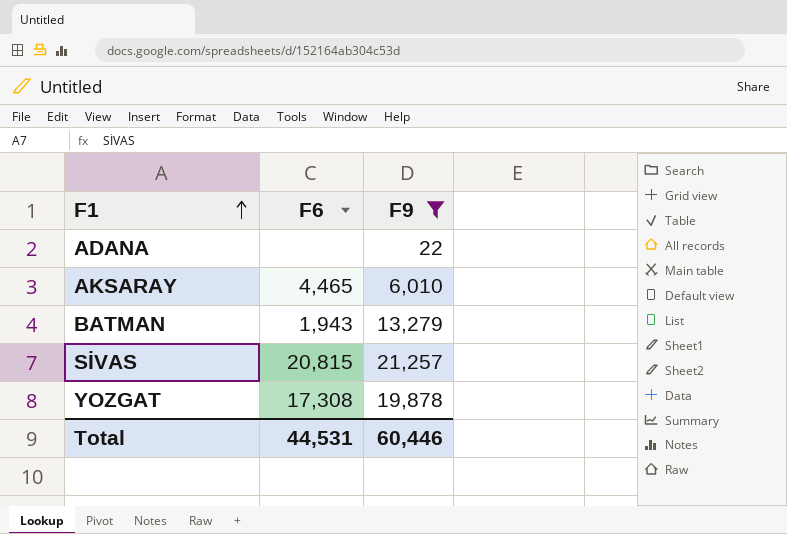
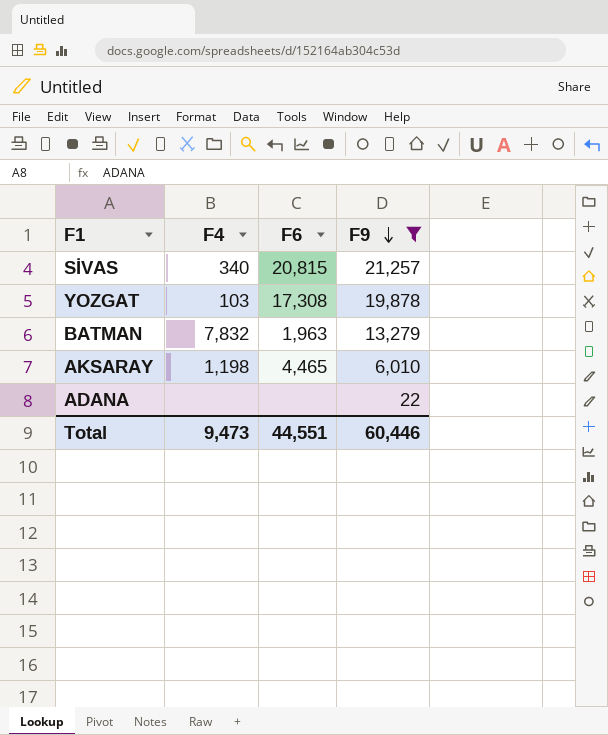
row order: F1 ascending -> F9 descending
column F4 | position: none -> 2
BATMAN | F6: 1,943 -> 1,963
Total | F6: 44,531 -> 44,551

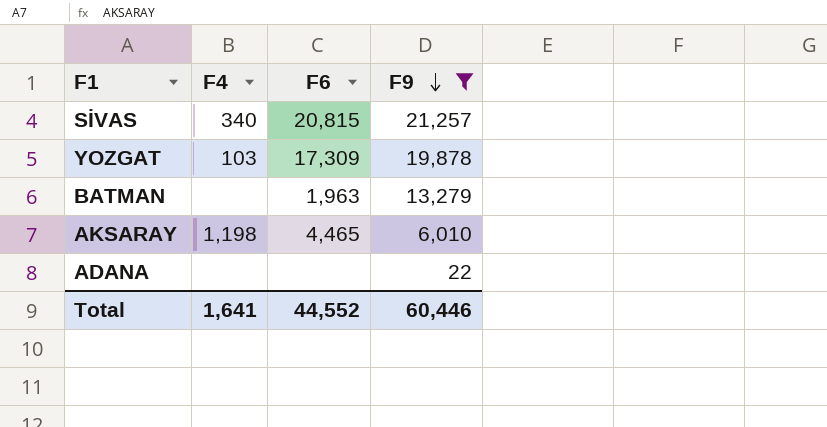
YOZGAT | F6: 17,308 -> 17,309
BATMAN | F4: 7,832 -> none
Total | F4: 9,473 -> 1,641
Total | F6: 44,551 -> 44,552

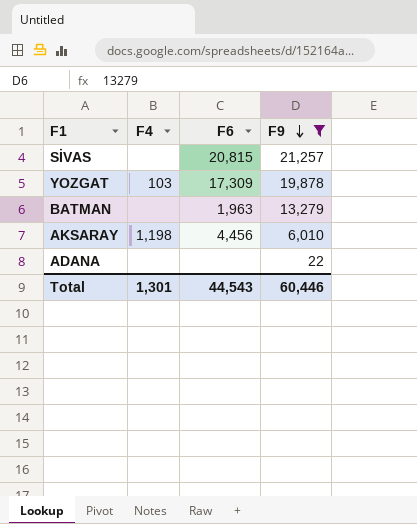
SİVAS | F4: 340 -> none
AKSARAY | F6: 4,465 -> 4,456
Total | F4: 1,641 -> 1,301
Total | F6: 44,552 -> 44,543

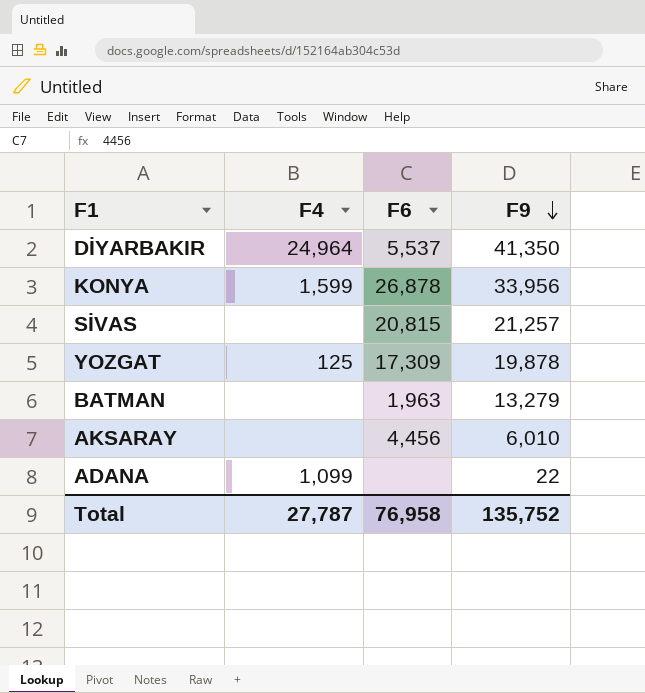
filter: F9 <= 21,257 -> none
YOZGAT | F4: 103 -> 125
AKSARAY | F4: 1,198 -> none
ADANA | F4: none -> 1,099
Total | F4: 1,301 -> 27,787
Total | F6: 44,543 -> 76,958
Total | F9: 60,446 -> 135,752

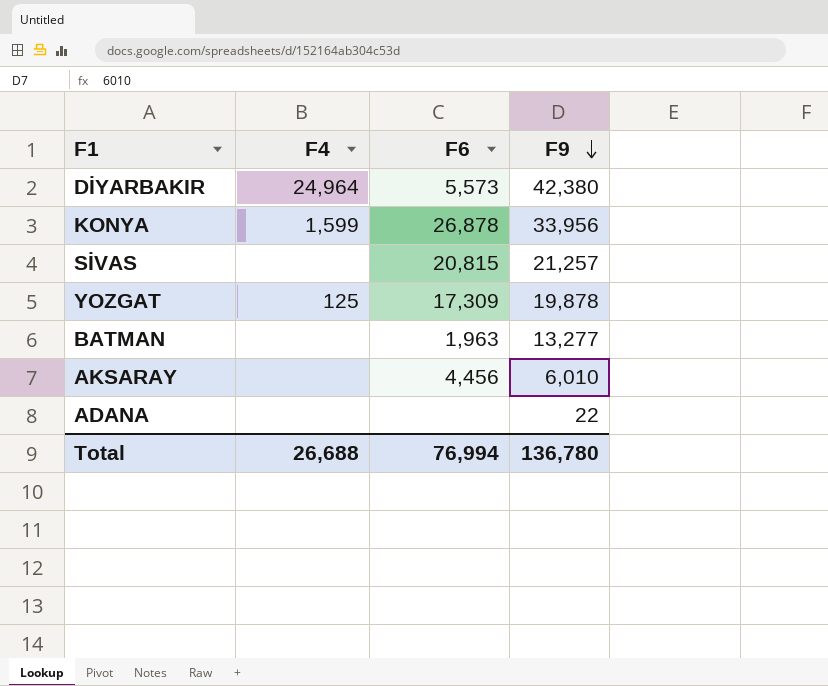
DİYARBAKIR | F6: 5,537 -> 5,573
DİYARBAKIR | F9: 41,350 -> 42,380
BATMAN | F9: 13,279 -> 13,277
ADANA | F4: 1,099 -> none
Total | F4: 27,787 -> 26,688
Total | F6: 76,958 -> 76,994
Total | F9: 135,752 -> 136,780

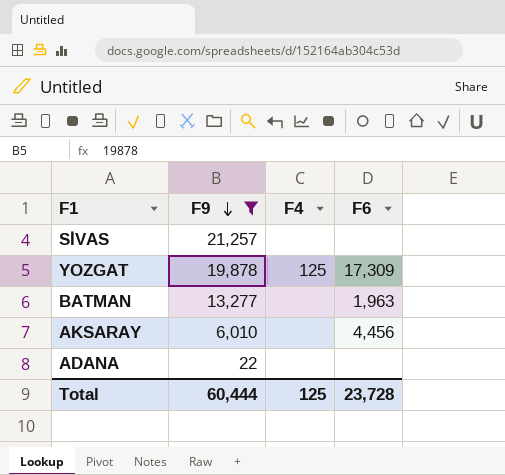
filter: none -> F9 <= 21,257
column F9 | position: 4 -> 2
SİVAS | F6: 20,815 -> none
Total | F9: 136,780 -> 60,444
Total | F4: 26,688 -> 125
Total | F6: 76,994 -> 23,728

